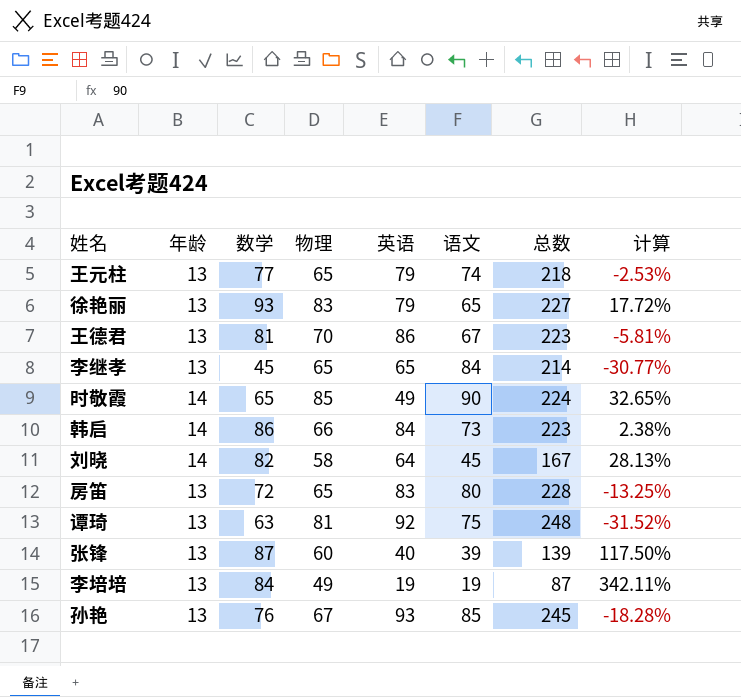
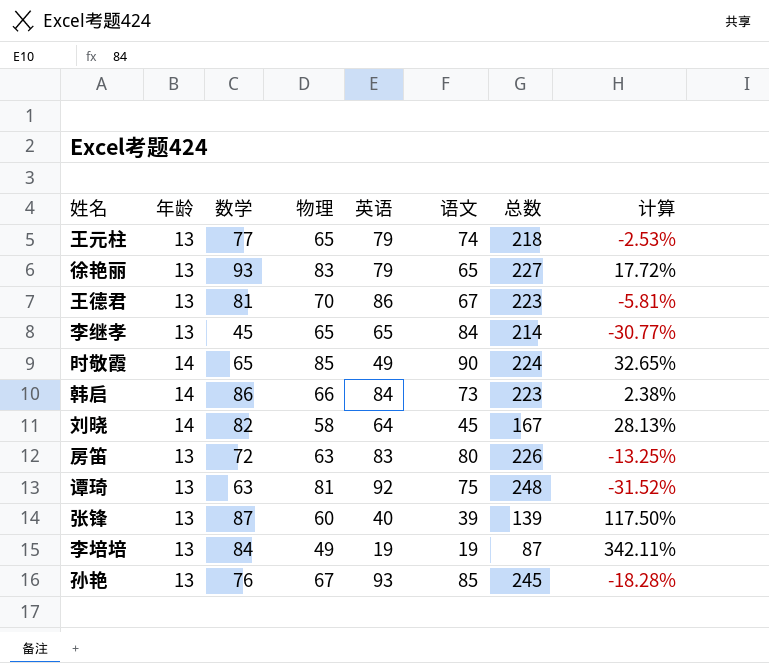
房笛 | 物理: 65 -> 63
房笛 | 总数: 228 -> 226

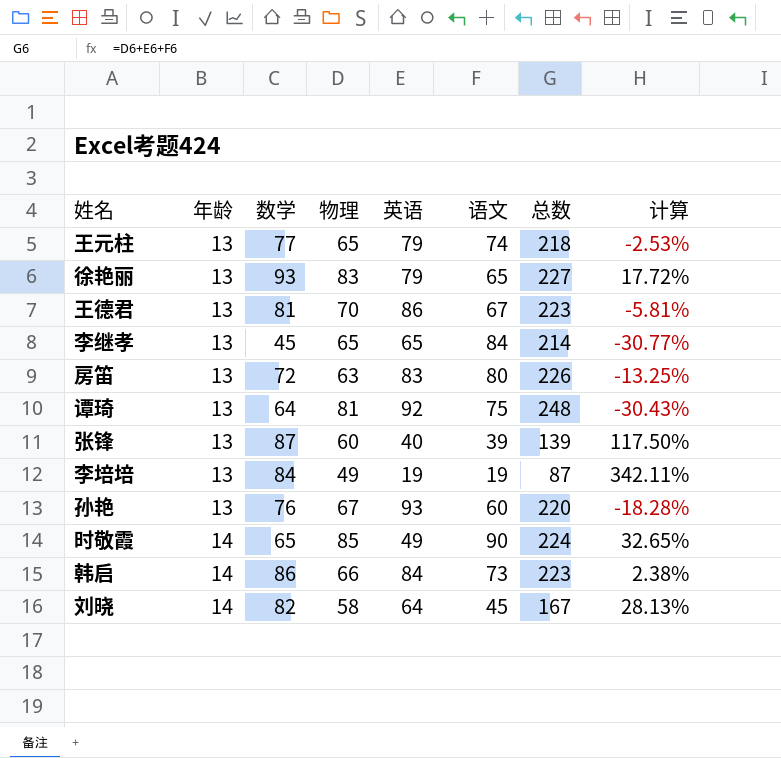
row order: none -> 年龄 ascending
谭琦 | 数学: 63 -> 64
谭琦 | 计算: -31.52% -> -30.43%
孙艳 | 语文: 85 -> 60
孙艳 | 总数: 245 -> 220

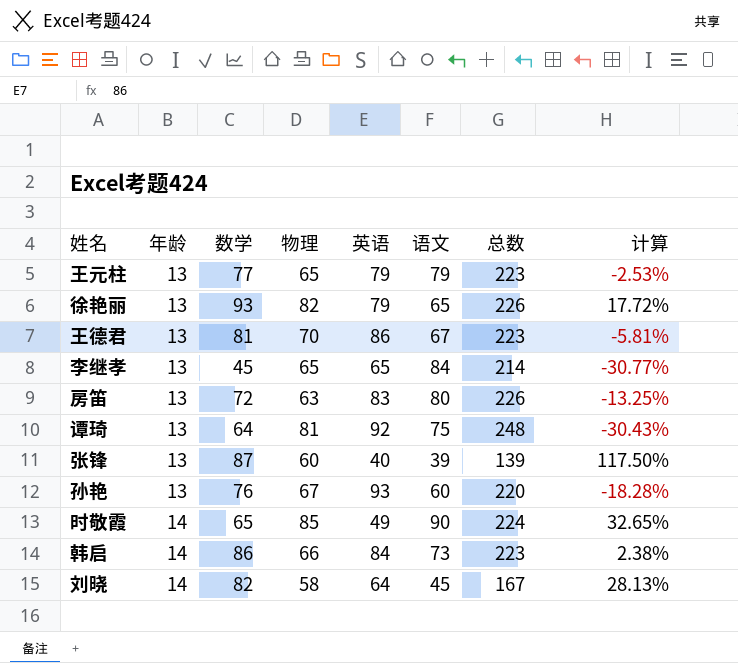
row 李培培: 13 | 84 | 49 | 19 | 19 | 87 | 342.11% -> none
王元柱 | 语文: 74 -> 79
王元柱 | 总数: 218 -> 223
徐艳丽 | 物理: 83 -> 82
徐艳丽 | 总数: 227 -> 226

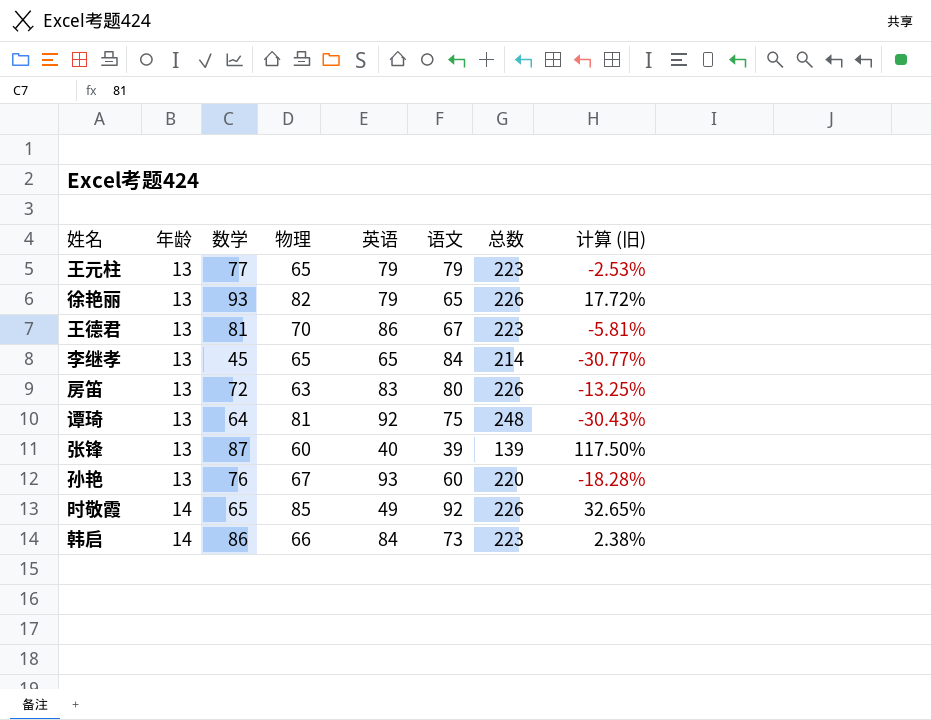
column name: 计算 -> 计算 (旧)
row 刘晓: 14 | 82 | 58 | 64 | 45 | 167 | 28.13% -> none
时敬霞 | 语文: 90 -> 92
时敬霞 | 总数: 224 -> 226

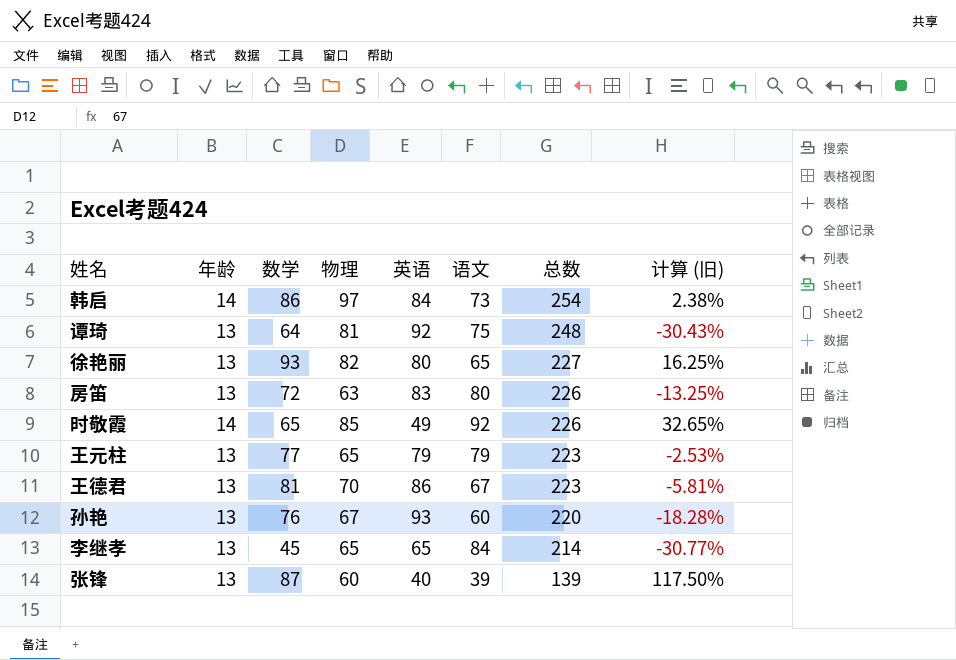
row order: 年龄 ascending -> 总数 descending
韩启 | 物理: 66 -> 97
韩启 | 总数: 223 -> 254
徐艳丽 | 英语: 79 -> 80
徐艳丽 | 总数: 226 -> 227
徐艳丽 | 计算 (旧): 17.72% -> 16.25%

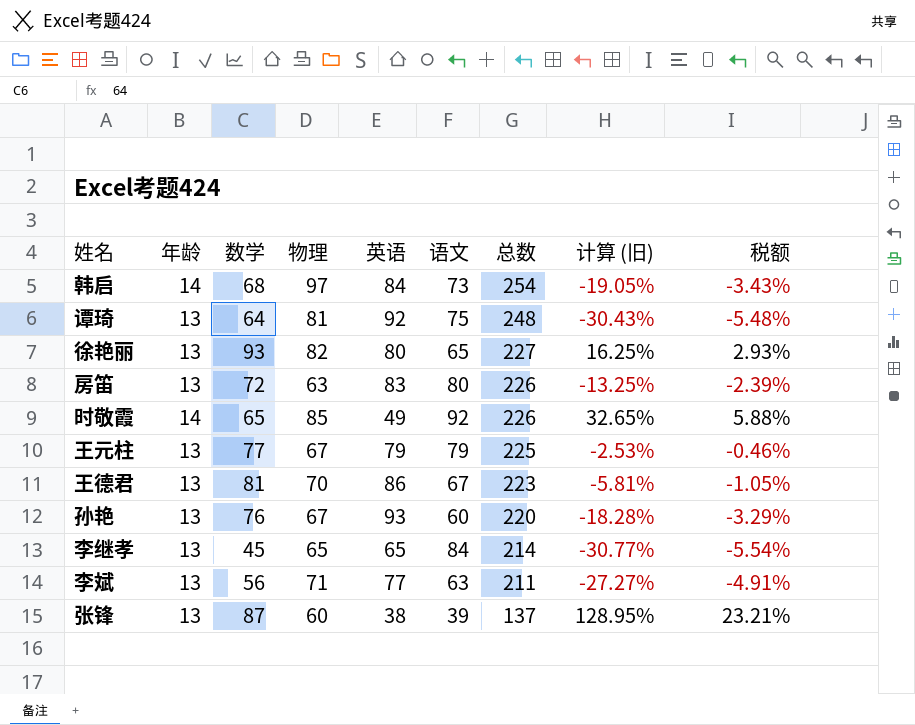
column 税额 | formula: none -> [计算 (旧)] * 0.18
韩启 | 数学: 86 -> 68
韩启 | 计算 (旧): 2.38% -> -19.05%
王元柱 | 物理: 65 -> 67
王元柱 | 总数: 223 -> 225
row 李斌: none -> 13 | 56 | 71 | 77 | 63 | 211 | -27.27% | -4.91%
张锋 | 英语: 40 -> 38
张锋 | 总数: 139 -> 137
张锋 | 计算 (旧): 117.50% -> 128.95%

